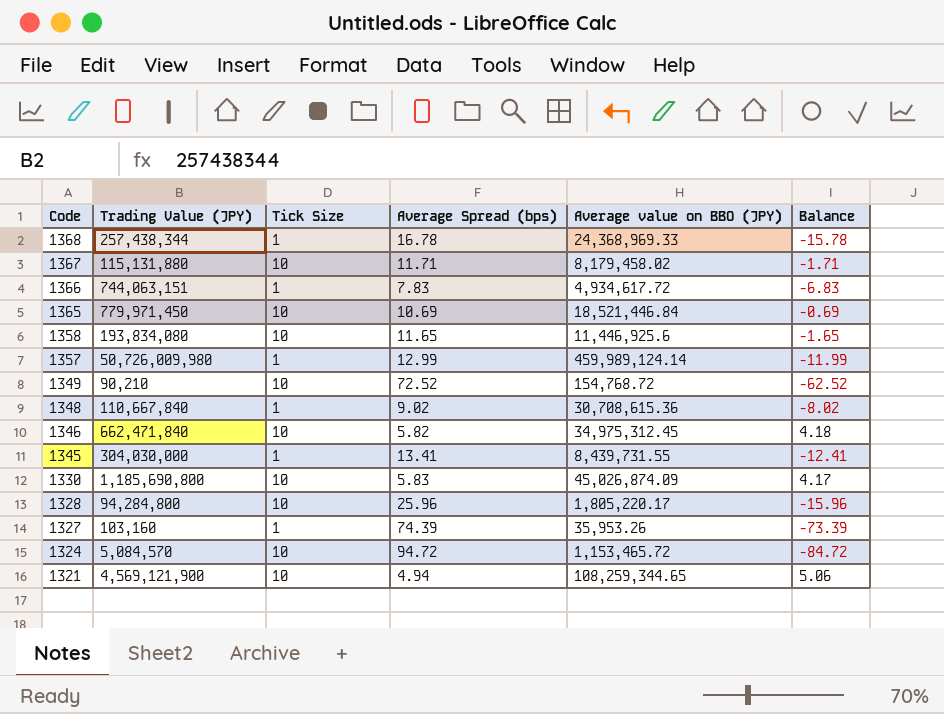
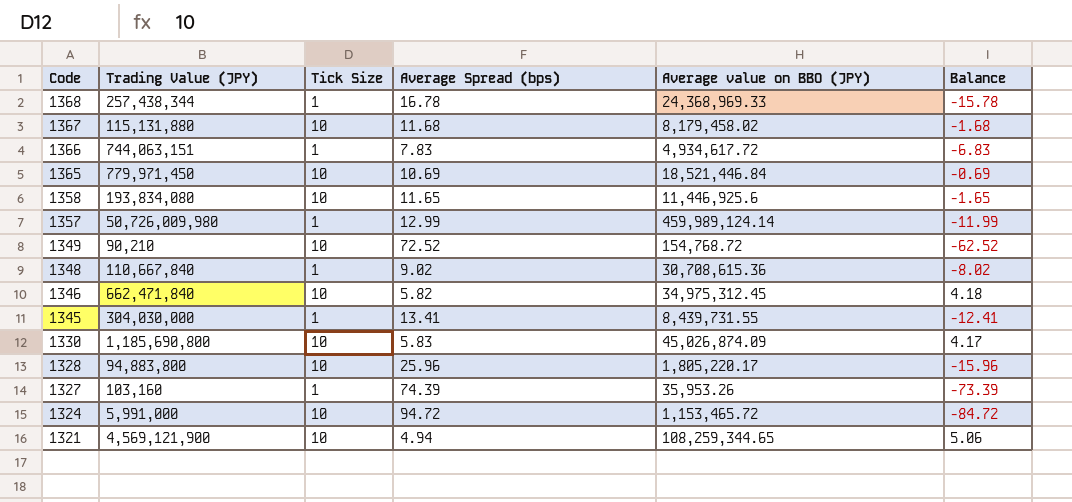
1367 | Average Spread (bps): 11.71 -> 11.68
1367 | Balance: -1.71 -> -1.68
1328 | Trading Value (JPY): 94,284,800 -> 94,883,800
1324 | Trading Value (JPY): 5,084,570 -> 5,991,000

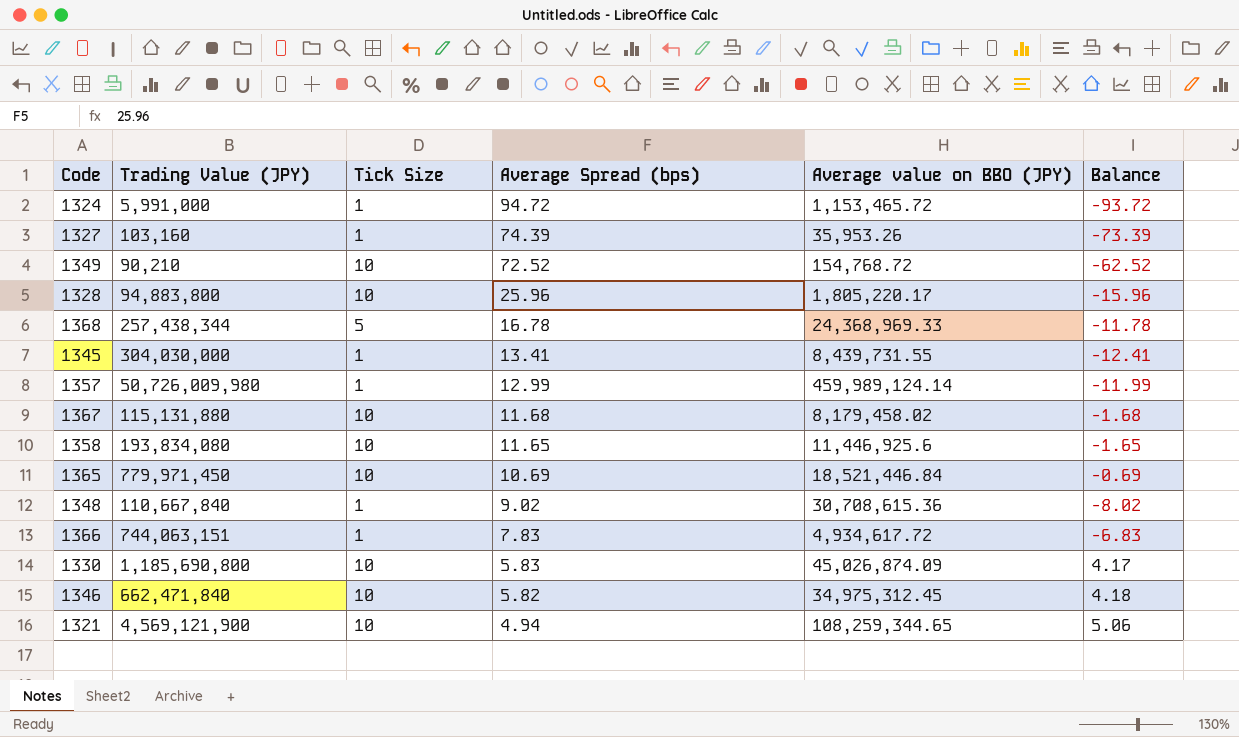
row order: Code descending -> Average Spread (bps) descending
1324 | Tick Size: 10 -> 1
1324 | Balance: -84.72 -> -93.72
1368 | Tick Size: 1 -> 5
1368 | Balance: -15.78 -> -11.78

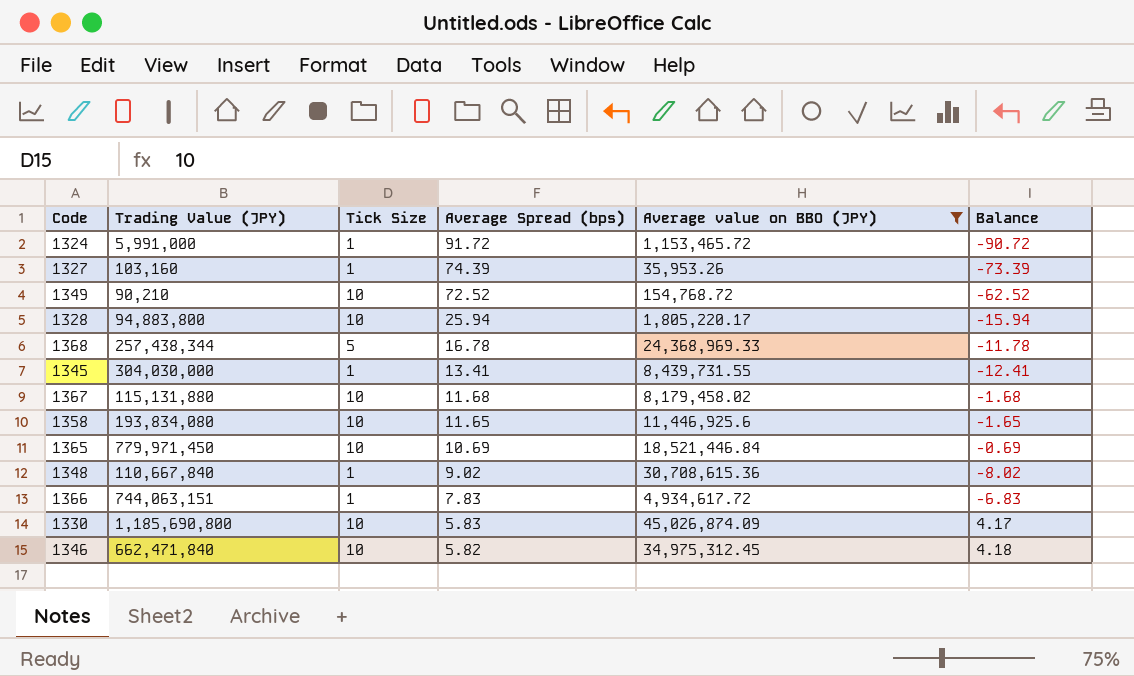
filter: none -> Average value on BBO (JPY) <= 45,026,874.09
1324 | Average Spread (bps): 94.72 -> 91.72
1324 | Balance: -93.72 -> -90.72
1328 | Average Spread (bps): 25.96 -> 25.94
1328 | Balance: -15.96 -> -15.94

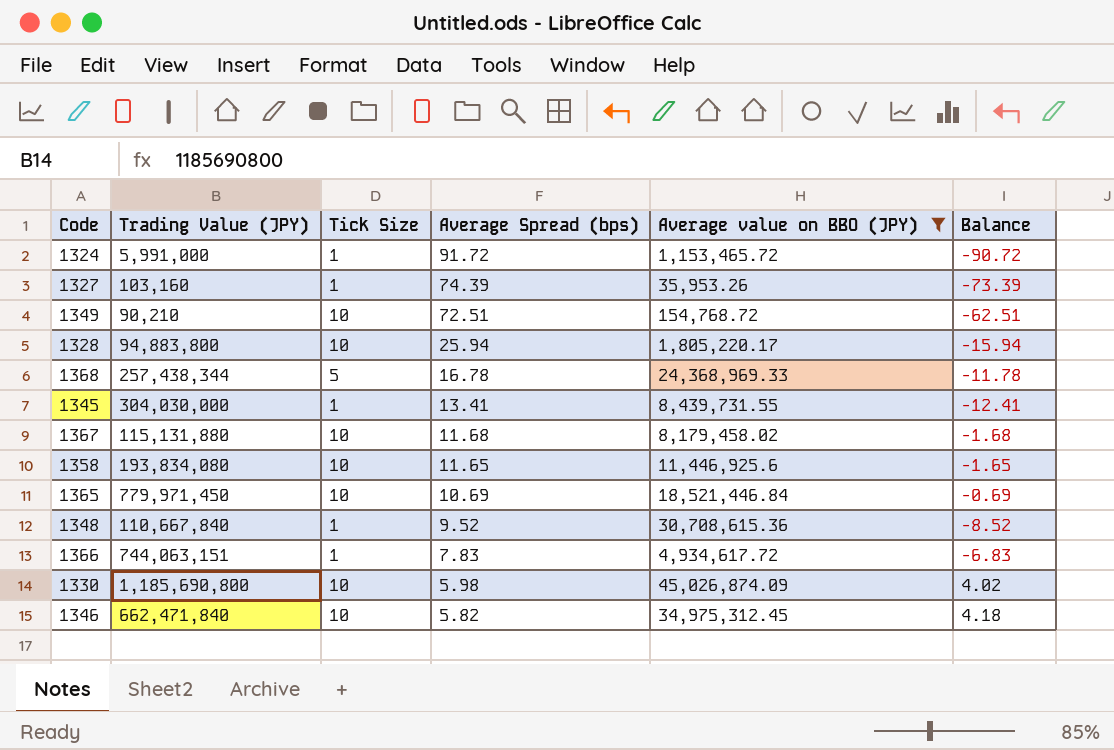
1349 | Average Spread (bps): 72.52 -> 72.51
1349 | Balance: -62.52 -> -62.51
1348 | Average Spread (bps): 9.02 -> 9.52
1348 | Balance: -8.02 -> -8.52
1330 | Average Spread (bps): 5.83 -> 5.98
1330 | Balance: 4.17 -> 4.02

